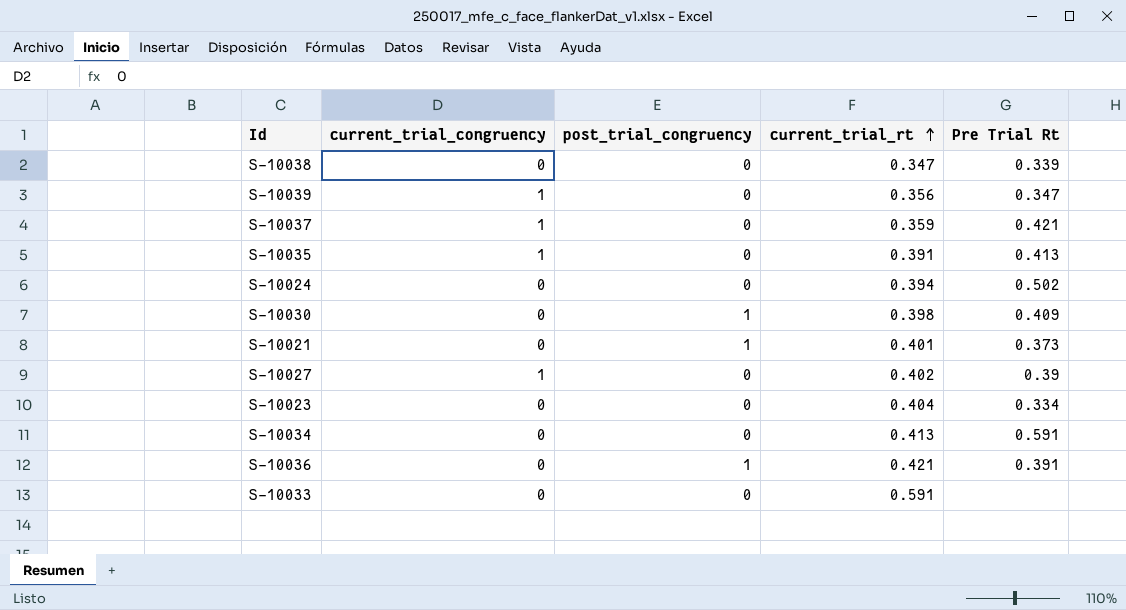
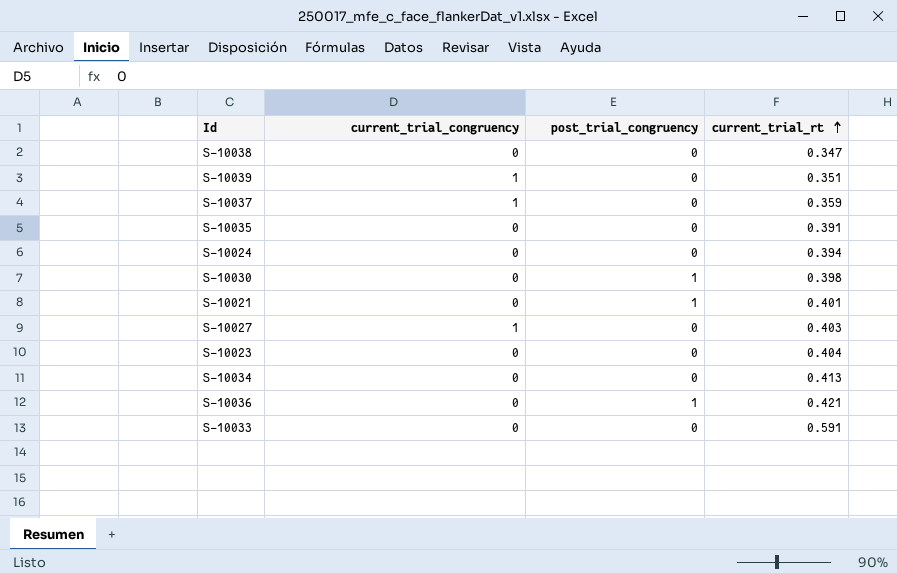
column Pre Trial Rt | position: 5 -> none
S-10039 | current_trial_rt: 0.356 -> 0.351
S-10035 | current_trial_congruency: 1 -> 0
S-10027 | current_trial_rt: 0.402 -> 0.403

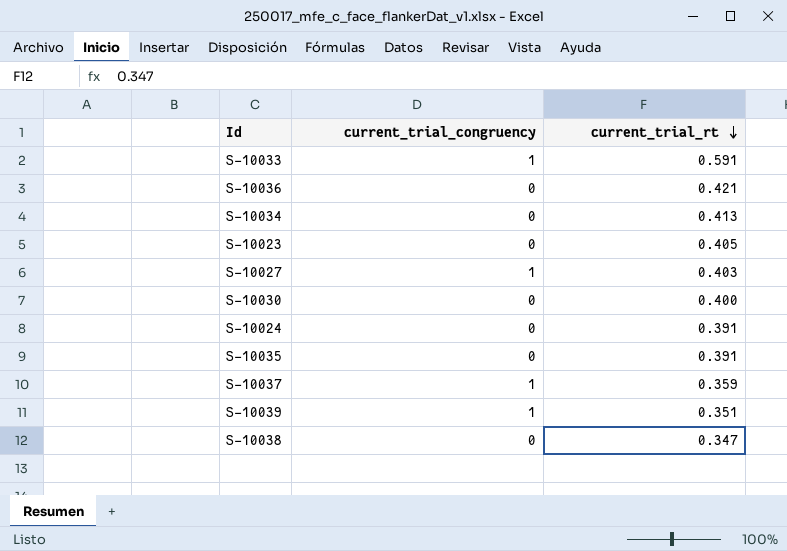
row order: current_trial_rt ascending -> current_trial_rt descending
column post_trial_congruency | position: 3 -> none
row S-10021: 0 | 1 | 0.401 -> none
S-10033 | current_trial_congruency: 0 -> 1
S-10023 | current_trial_rt: 0.404 -> 0.405
S-10030 | current_trial_rt: 0.398 -> 0.400
S-10024 | current_trial_rt: 0.394 -> 0.391

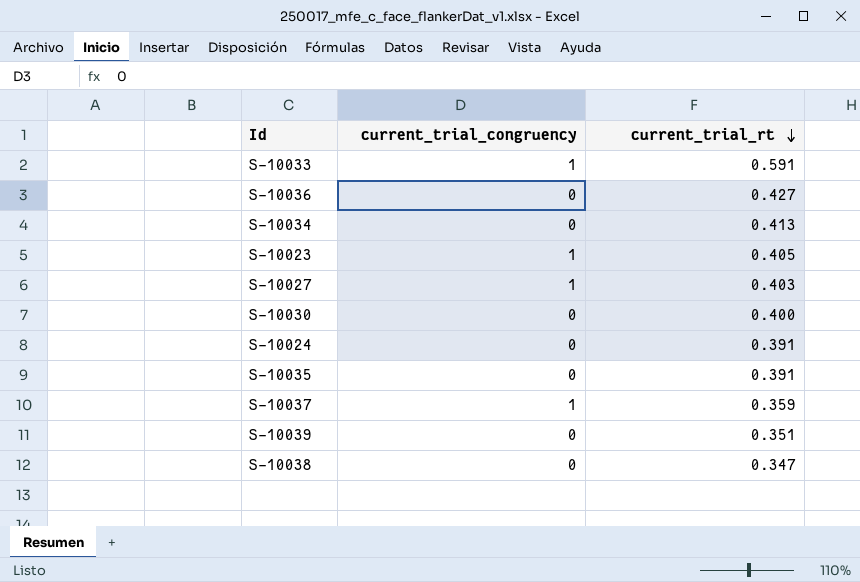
S-10036 | current_trial_rt: 0.421 -> 0.427
S-10023 | current_trial_congruency: 0 -> 1
S-10039 | current_trial_congruency: 1 -> 0

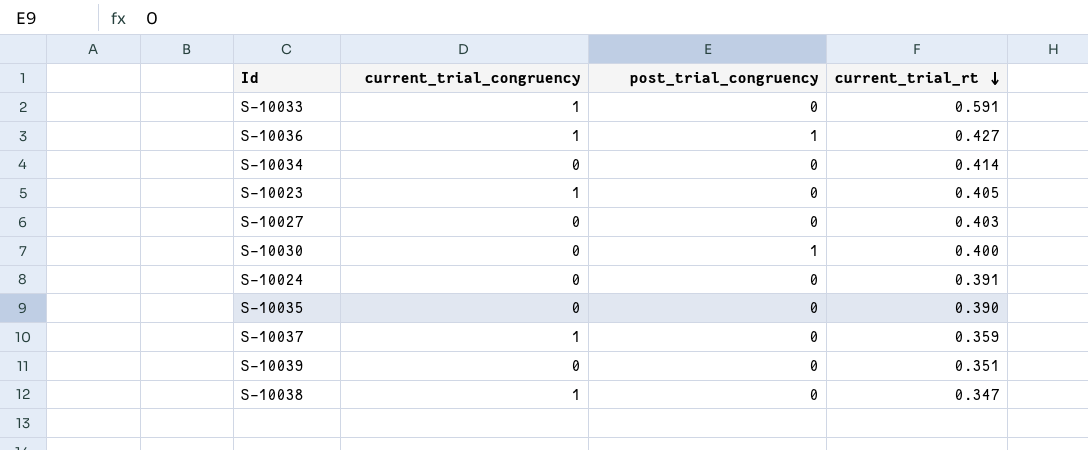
column post_trial_congruency | position: none -> 3
S-10036 | current_trial_congruency: 0 -> 1
S-10034 | current_trial_rt: 0.413 -> 0.414
S-10027 | current_trial_congruency: 1 -> 0
S-10035 | current_trial_rt: 0.391 -> 0.390
S-10038 | current_trial_congruency: 0 -> 1

